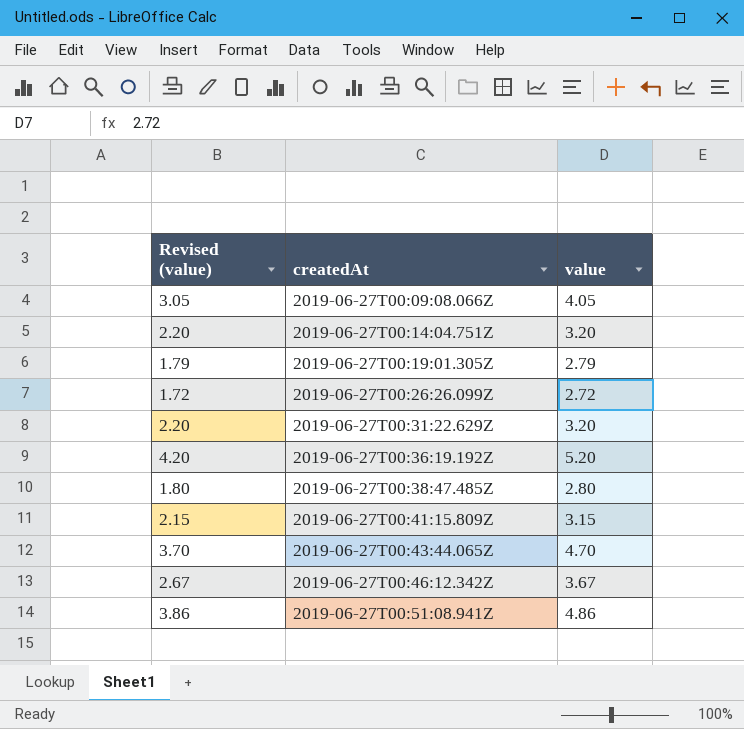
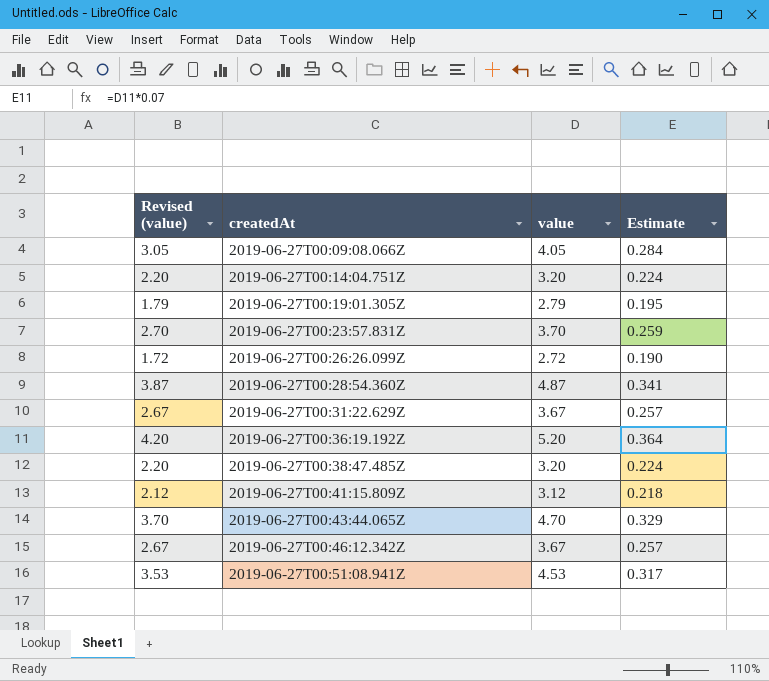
column Estimate | formula: none -> [value] * 0.07
row 2019-06-27T00:23:57.831Z: none -> 2.70 | 3.70 | 0.259
row 2019-06-27T00:28:54.360Z: none -> 3.87 | 4.87 | 0.341
2019-06-27T00:31:22.629Z | Revised (value): 2.20 -> 2.67
2019-06-27T00:31:22.629Z | value: 3.20 -> 3.67
2019-06-27T00:38:47.485Z | Revised (value): 1.80 -> 2.20
2019-06-27T00:38:47.485Z | value: 2.80 -> 3.20
2019-06-27T00:41:15.809Z | Revised (value): 2.15 -> 2.12
2019-06-27T00:41:15.809Z | value: 3.15 -> 3.12
2019-06-27T00:51:08.941Z | Revised (value): 3.86 -> 3.53
2019-06-27T00:51:08.941Z | value: 4.86 -> 4.53

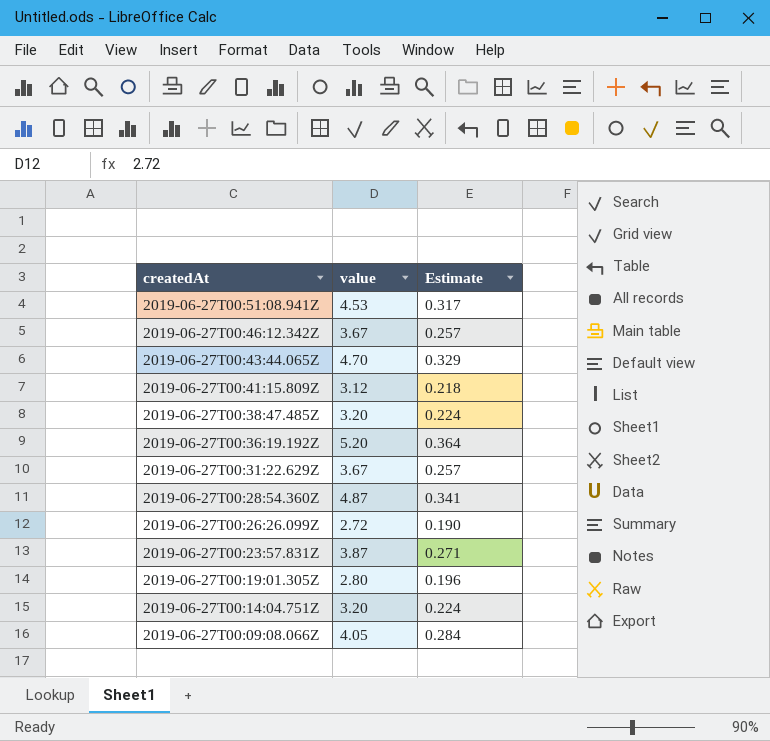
row order: createdAt ascending -> createdAt descending
column Revised (value) | formula: [value] - 1 -> none
2019-06-27T00:23:57.831Z | value: 3.70 -> 3.87
2019-06-27T00:23:57.831Z | Estimate: 0.259 -> 0.271
2019-06-27T00:19:01.305Z | value: 2.79 -> 2.80
2019-06-27T00:19:01.305Z | Estimate: 0.195 -> 0.196

